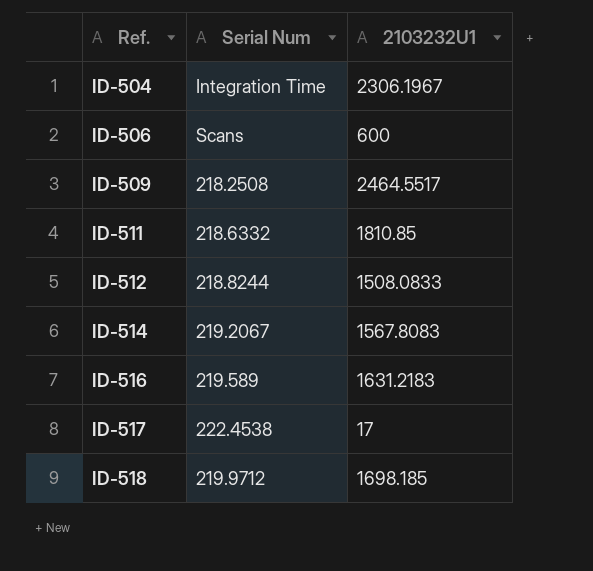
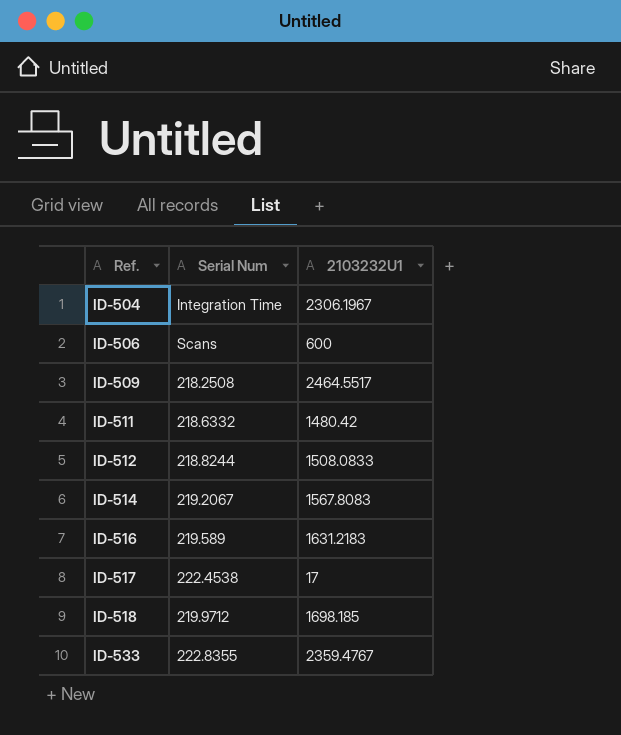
ID-511 | 2103232U1: 1810.85 -> 1480.42
row ID-533: none -> 222.8355 | 2359.4767

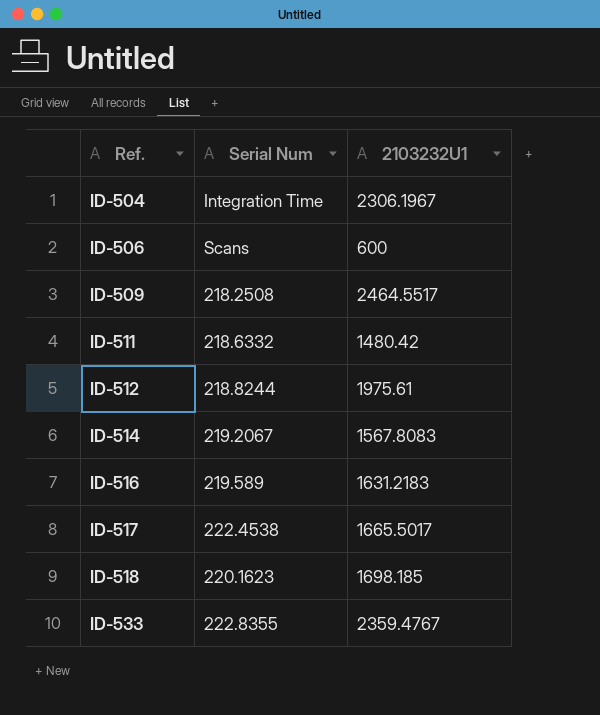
ID-512 | 2103232U1: 1508.0833 -> 1975.61
ID-517 | 2103232U1: 17 -> 1665.5017
ID-518 | Serial Num: 219.9712 -> 220.1623

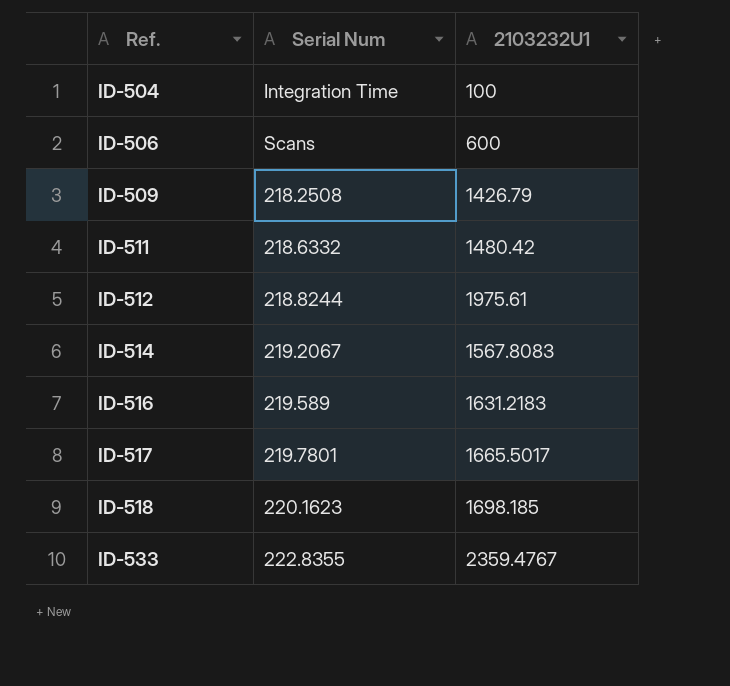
ID-504 | 2103232U1: 2306.1967 -> 100
ID-509 | 2103232U1: 2464.5517 -> 1426.79
ID-517 | Serial Num: 222.4538 -> 219.7801

